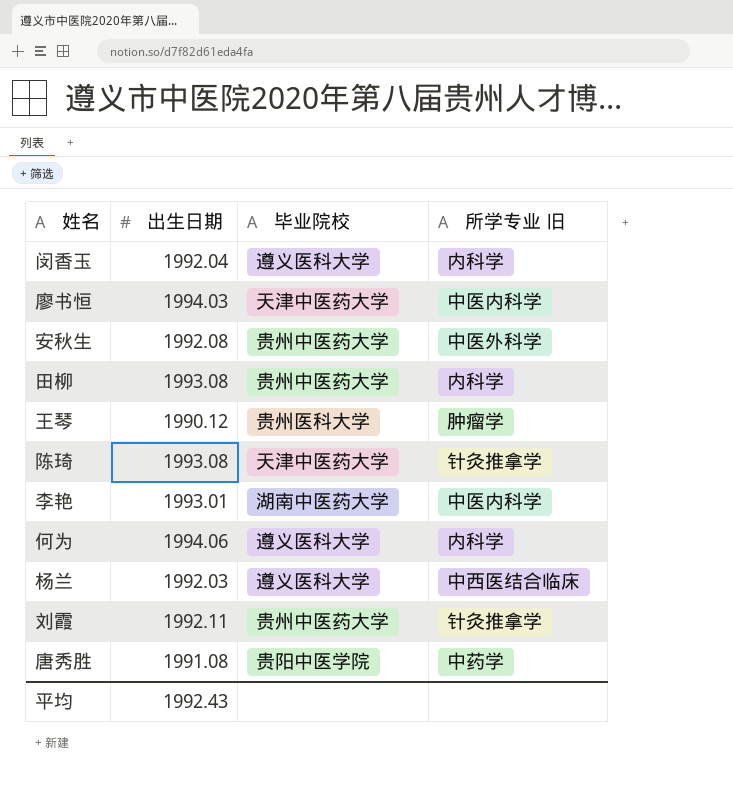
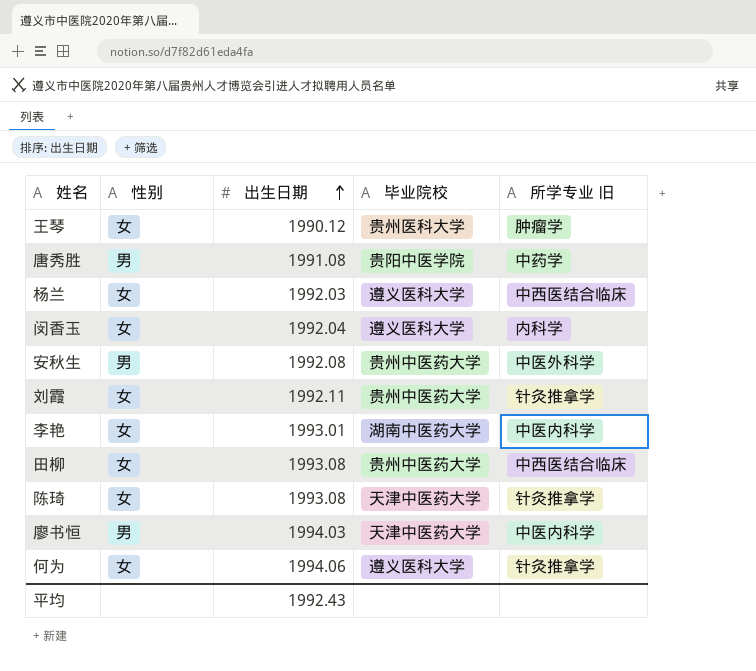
row order: none -> 出生日期 ascending
column 性别 | position: none -> 2
田柳 | 所学专业 旧: 内科学 -> 中西医结合临床
何为 | 所学专业 旧: 内科学 -> 针灸推拿学

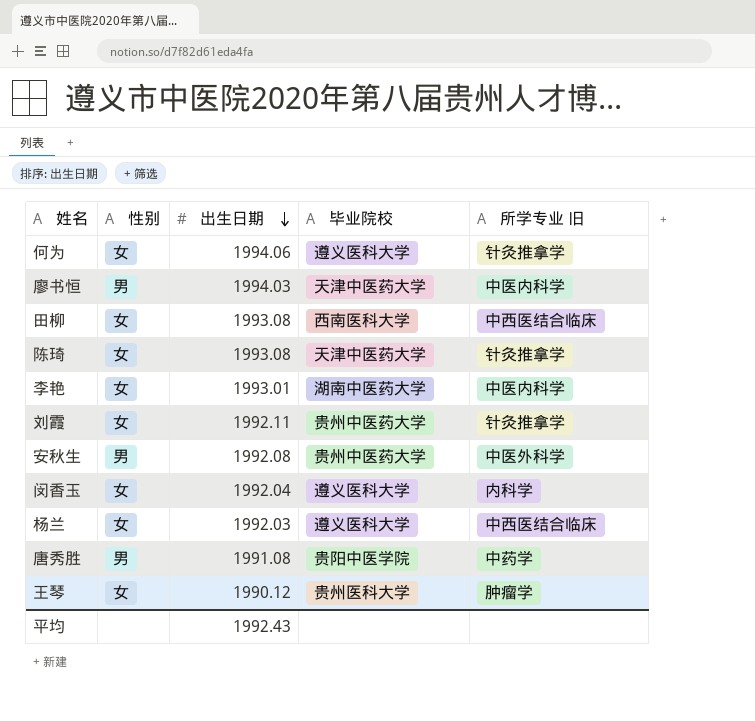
row order: 出生日期 ascending -> 出生日期 descending
田柳 | 毕业院校: 贵州中医药大学 -> 西南医科大学

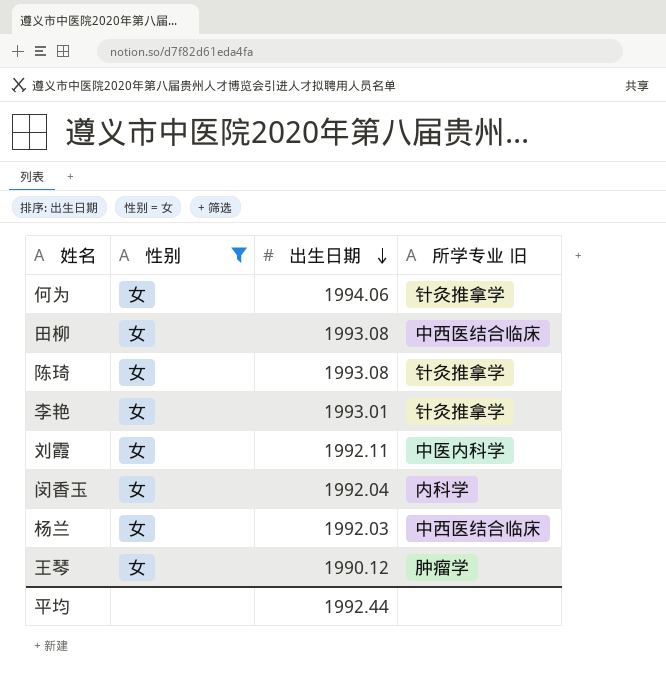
filter: none -> 性别 = 女
column 毕业院校 | position: 4 -> none
李艳 | 所学专业 旧: 中医内科学 -> 针灸推拿学
刘霞 | 所学专业 旧: 针灸推拿学 -> 中医内科学
平均 | 出生日期: 1992.43 -> 1992.44

